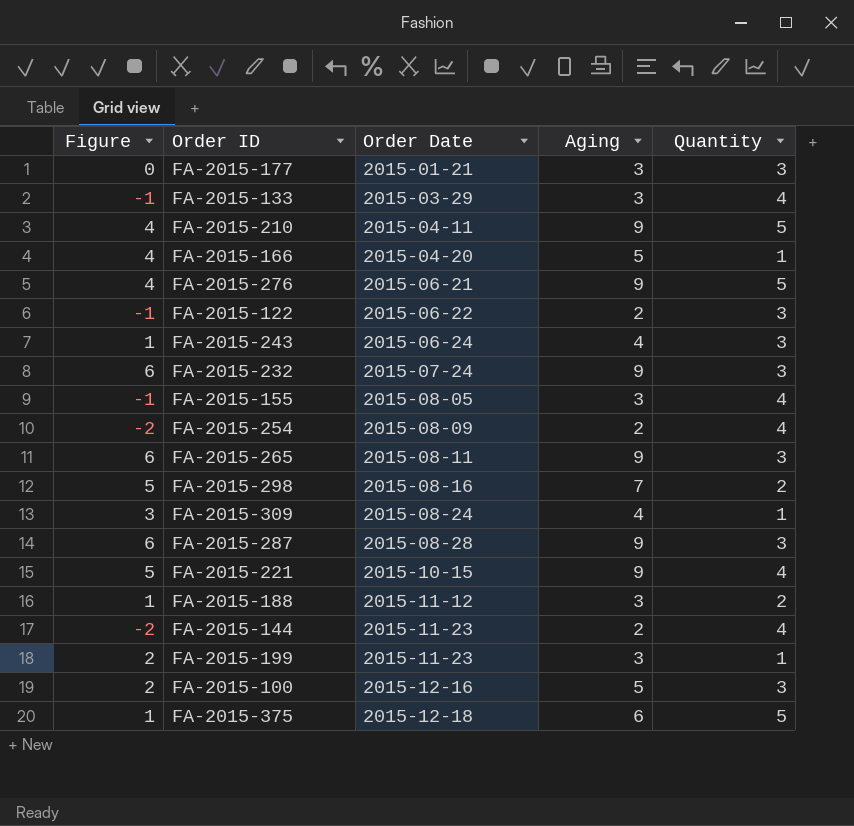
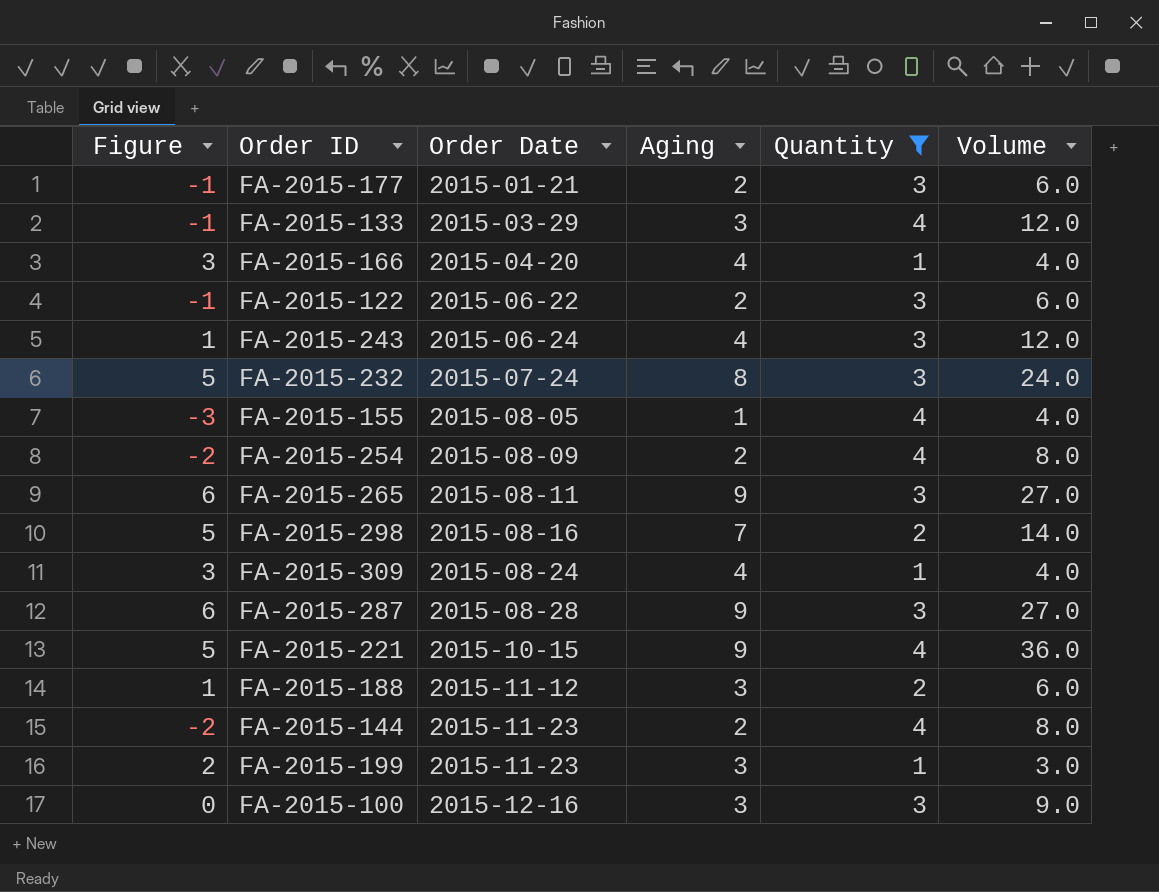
filter: none -> Quantity != 5
column Volume | formula: none -> [Aging] * [Quantity]
FA-2015-177 | Figure: 0 -> -1
FA-2015-177 | Aging: 3 -> 2
FA-2015-166 | Figure: 4 -> 3
FA-2015-166 | Aging: 5 -> 4
FA-2015-232 | Figure: 6 -> 5
FA-2015-232 | Aging: 9 -> 8
FA-2015-155 | Figure: -1 -> -3
FA-2015-155 | Aging: 3 -> 1
FA-2015-100 | Figure: 2 -> 0
FA-2015-100 | Aging: 5 -> 3

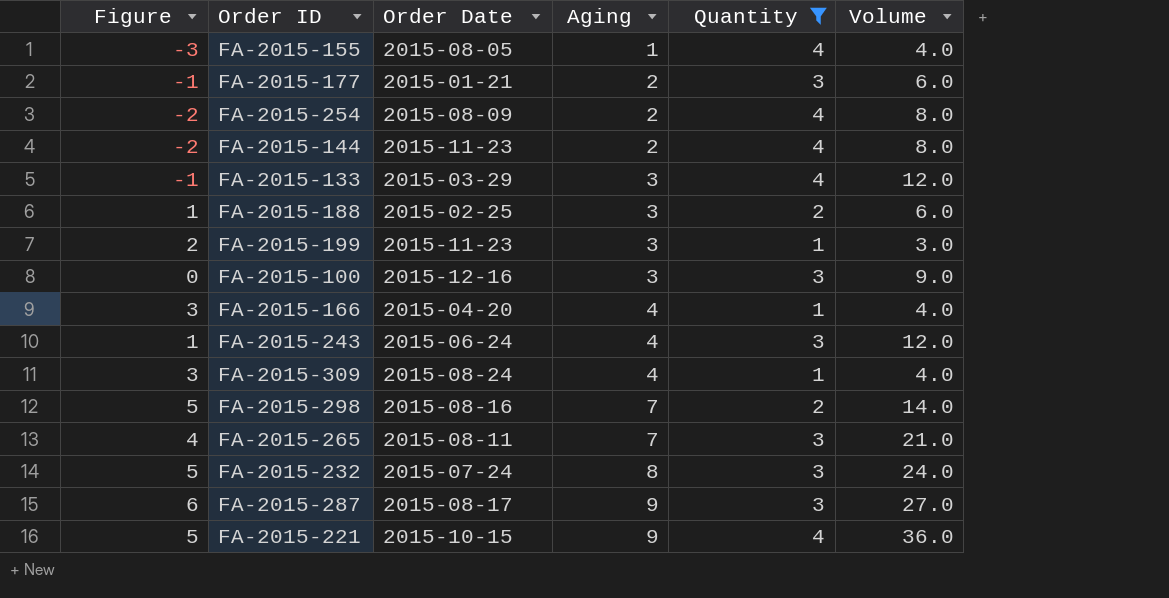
row order: Order Date ascending -> Aging ascending
row FA-2015-122: -1 | 2015-06-22 | 2 | 3 | 6.0 -> none
FA-2015-188 | Order Date: 2015-11-12 -> 2015-02-25
FA-2015-265 | Figure: 6 -> 4
FA-2015-265 | Aging: 9 -> 7
FA-2015-265 | Volume: 27.0 -> 21.0
FA-2015-287 | Order Date: 2015-08-28 -> 2015-08-17

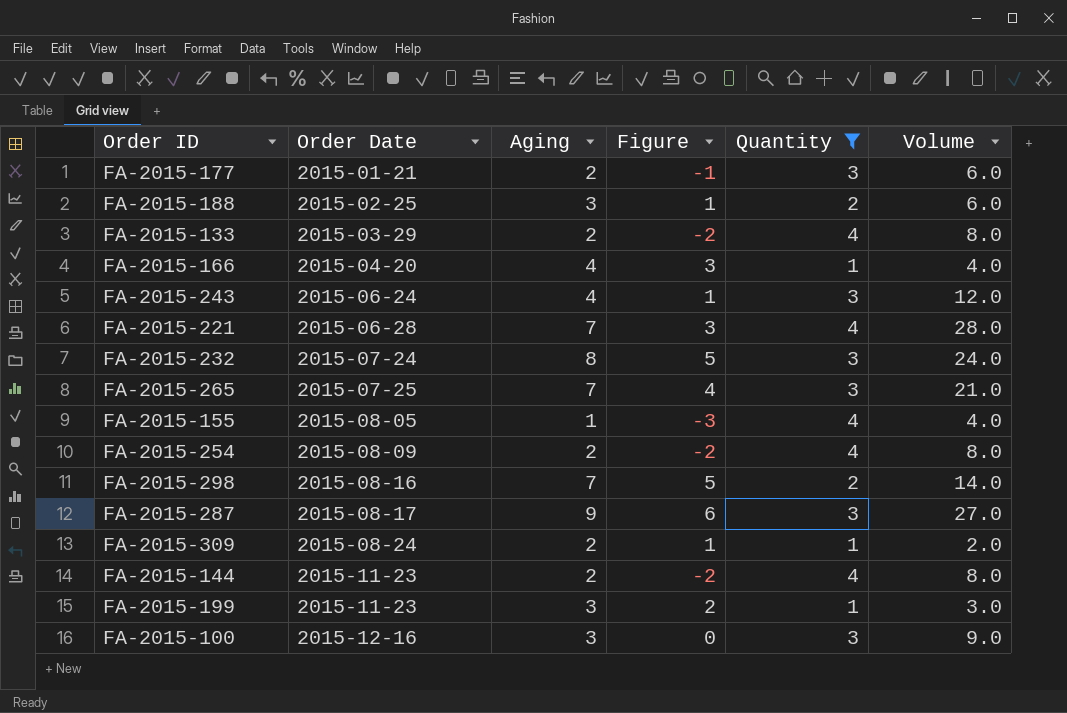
row order: Aging ascending -> Order Date ascending
column Figure | position: 1 -> 4
FA-2015-133 | Aging: 3 -> 2
FA-2015-133 | Figure: -1 -> -2
FA-2015-133 | Volume: 12.0 -> 8.0
FA-2015-221 | Order Date: 2015-10-15 -> 2015-06-28
FA-2015-221 | Aging: 9 -> 7
FA-2015-221 | Figure: 5 -> 3
FA-2015-221 | Volume: 36.0 -> 28.0
FA-2015-265 | Order Date: 2015-08-11 -> 2015-07-25
FA-2015-309 | Aging: 4 -> 2
FA-2015-309 | Figure: 3 -> 1
FA-2015-309 | Volume: 4.0 -> 2.0

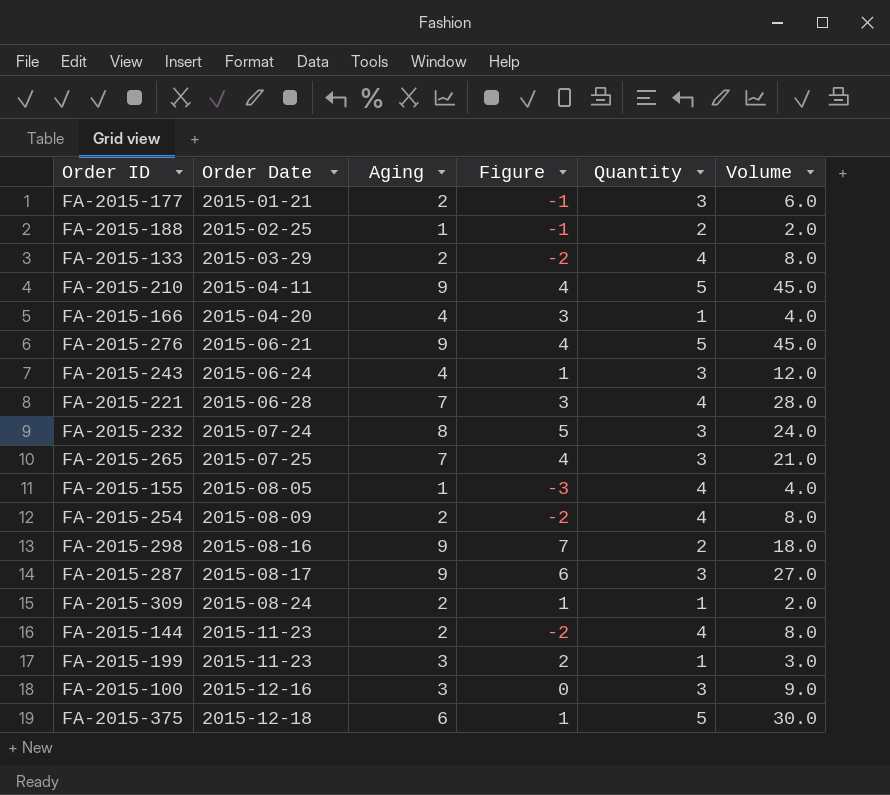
filter: Quantity != 5 -> none
FA-2015-188 | Aging: 3 -> 1
FA-2015-188 | Figure: 1 -> -1
FA-2015-188 | Volume: 6.0 -> 2.0
FA-2015-298 | Aging: 7 -> 9
FA-2015-298 | Figure: 5 -> 7
FA-2015-298 | Volume: 14.0 -> 18.0

